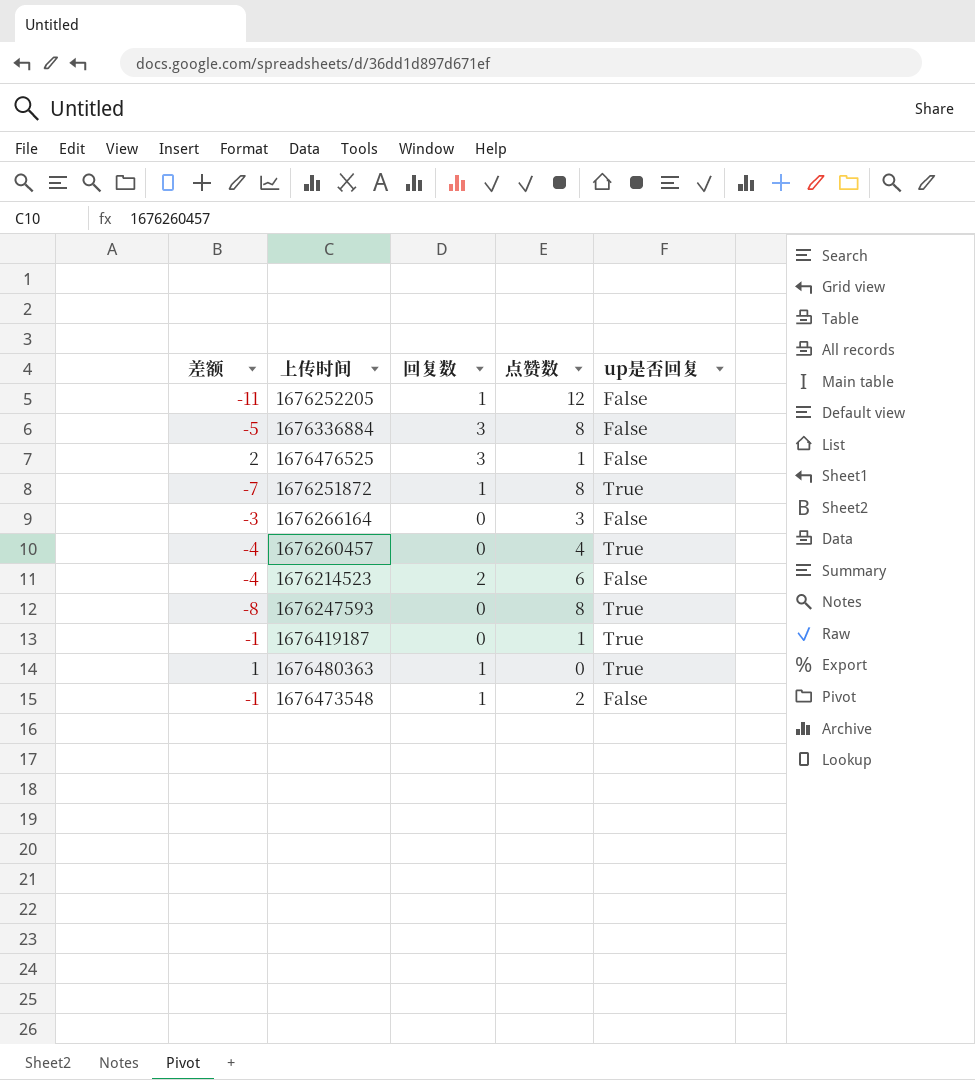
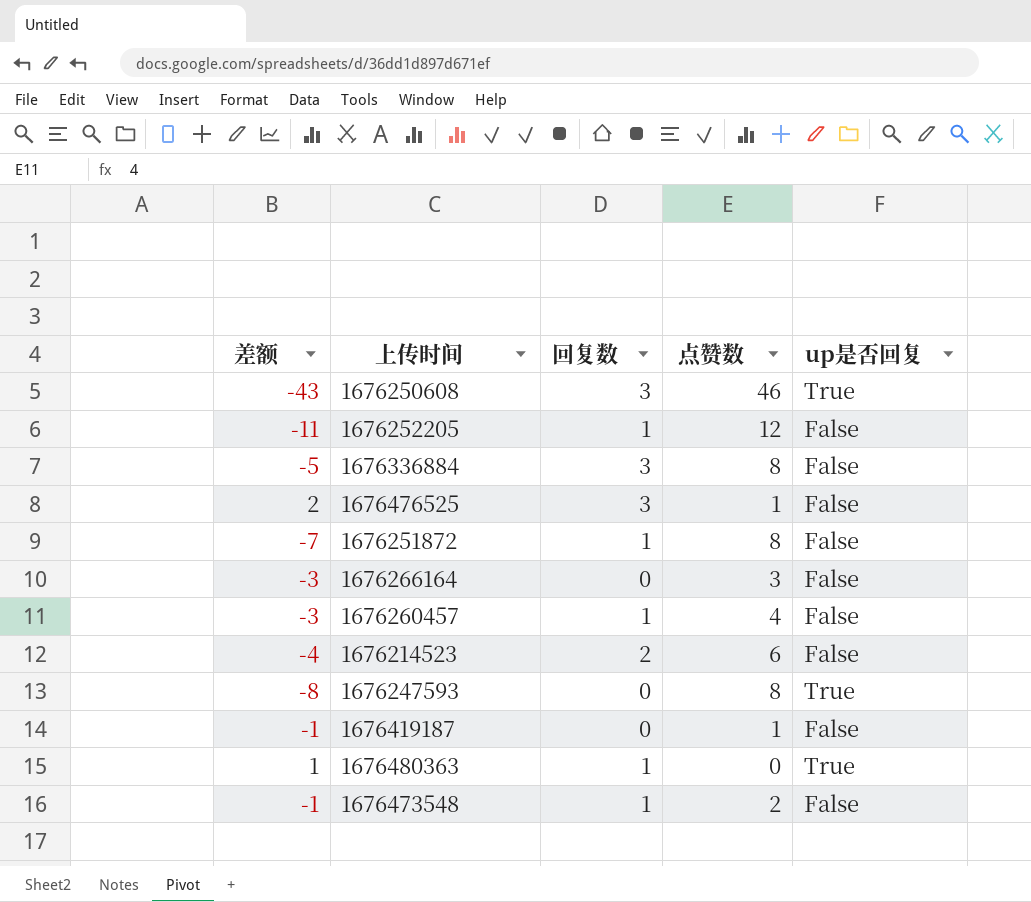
row 1676250608: none -> -43 | 3 | 46 | True
1676251872 | up是否回复: True -> False
1676260457 | 差额: -4 -> -3
1676260457 | 回复数: 0 -> 1
1676260457 | up是否回复: True -> False
1676419187 | up是否回复: True -> False

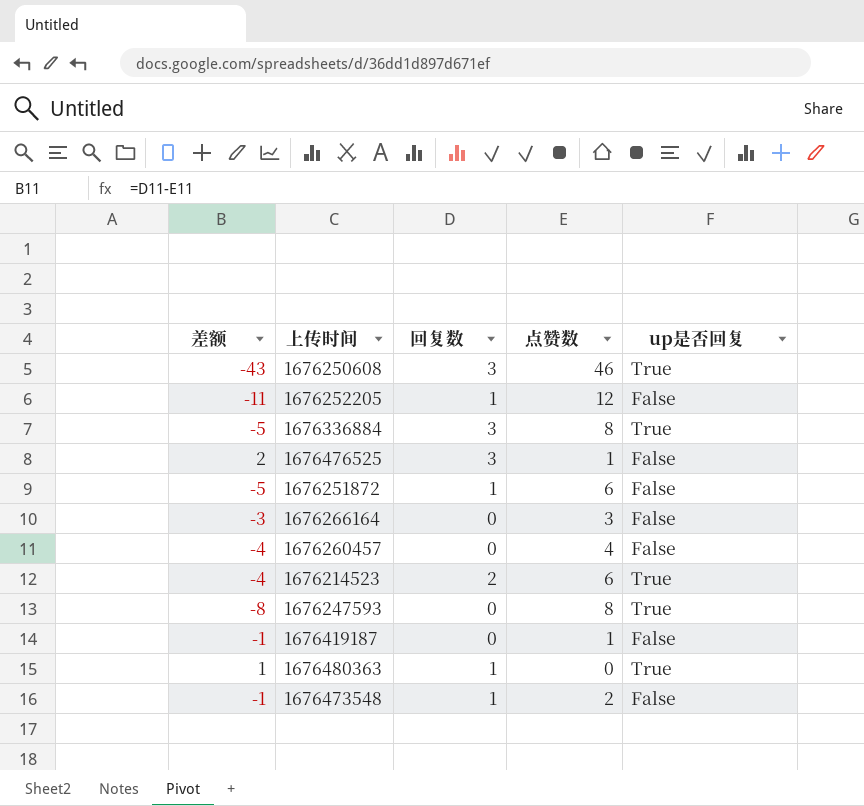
1676336884 | up是否回复: False -> True
1676251872 | 差额: -7 -> -5
1676251872 | 点赞数: 8 -> 6
1676260457 | 差额: -3 -> -4
1676260457 | 回复数: 1 -> 0
1676214523 | up是否回复: False -> True

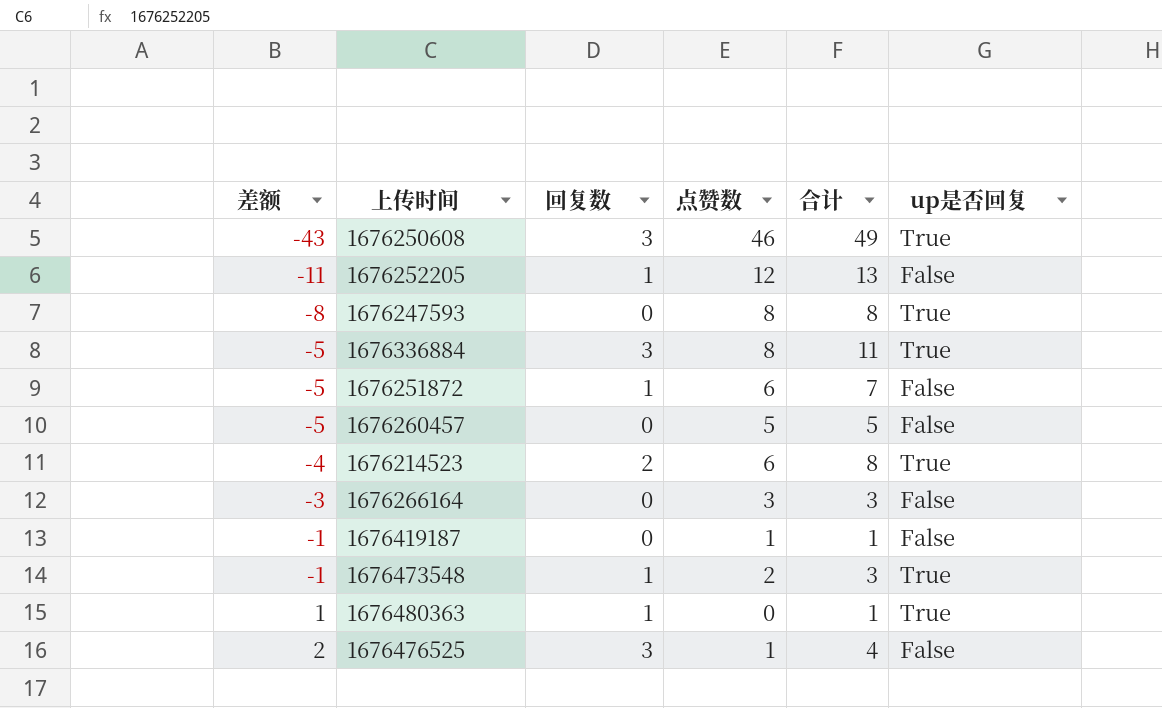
row order: none -> 差额 ascending
column 合计 | formula: none -> [回复数] + [点赞数]
1676260457 | 差额: -4 -> -5
1676260457 | 点赞数: 4 -> 5
1676473548 | up是否回复: False -> True

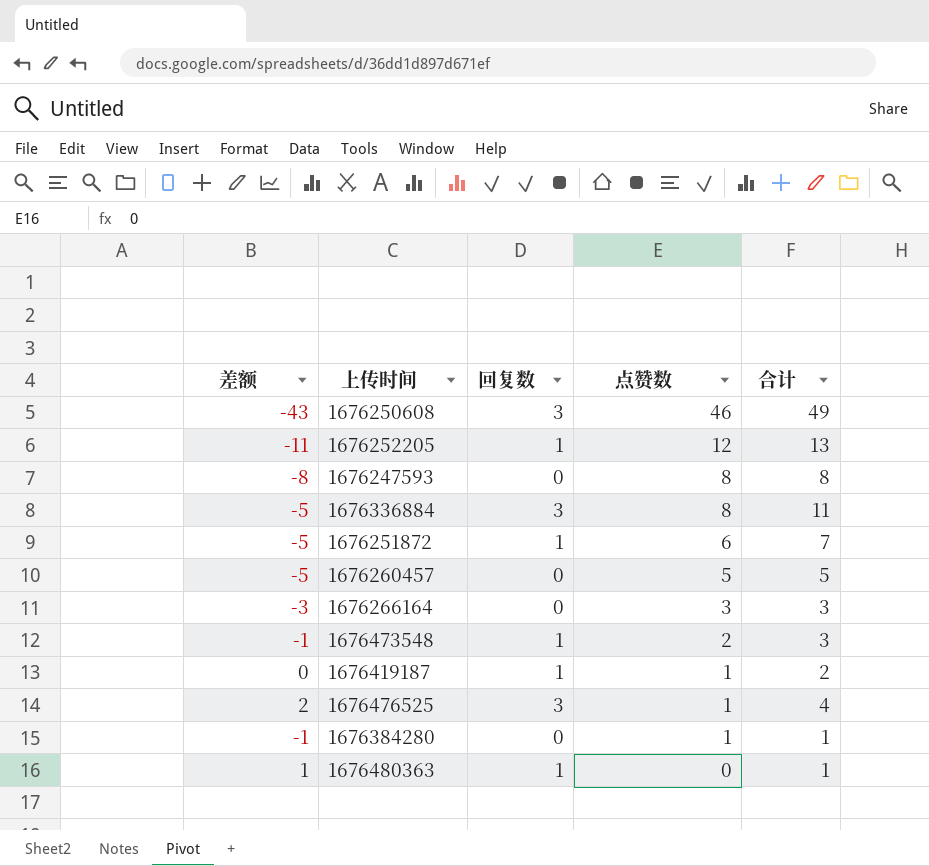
row order: 差额 ascending -> 点赞数 descending
column up是否回复 | position: 6 -> none
row 1676214523: -4 | 2 | 6 | 8 | True -> none
1676419187 | 差额: -1 -> 0
1676419187 | 回复数: 0 -> 1
1676419187 | 合计: 1 -> 2
row 1676384280: none -> -1 | 0 | 1 | 1

